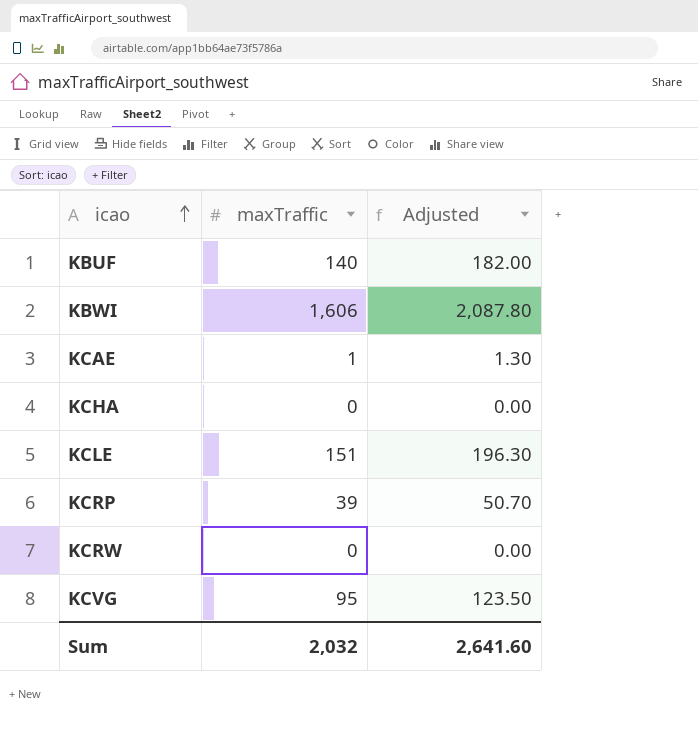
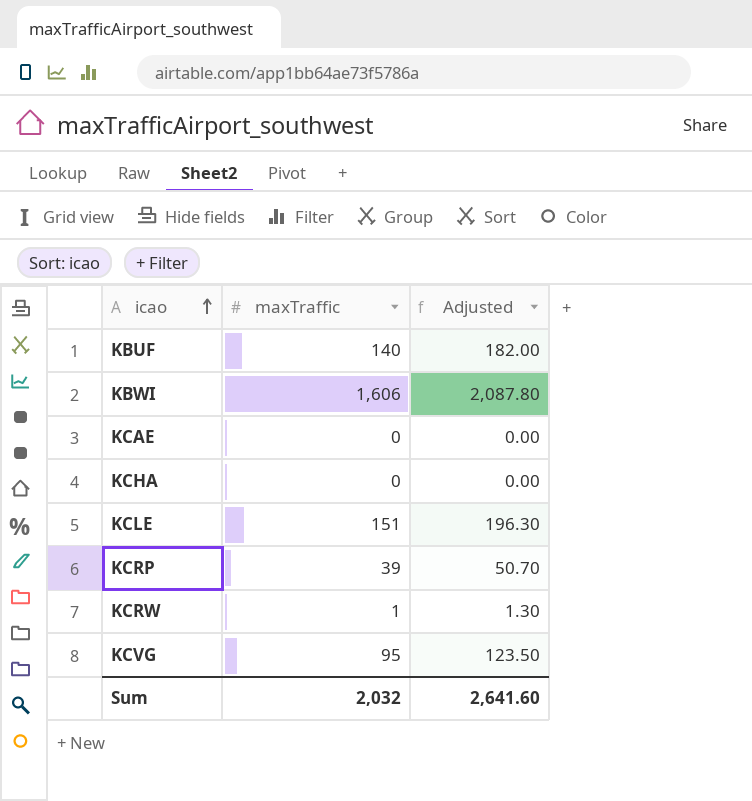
KCAE | maxTraffic: 1 -> 0
KCAE | Adjusted: 1.30 -> 0.00
KCRW | maxTraffic: 0 -> 1
KCRW | Adjusted: 0.00 -> 1.30

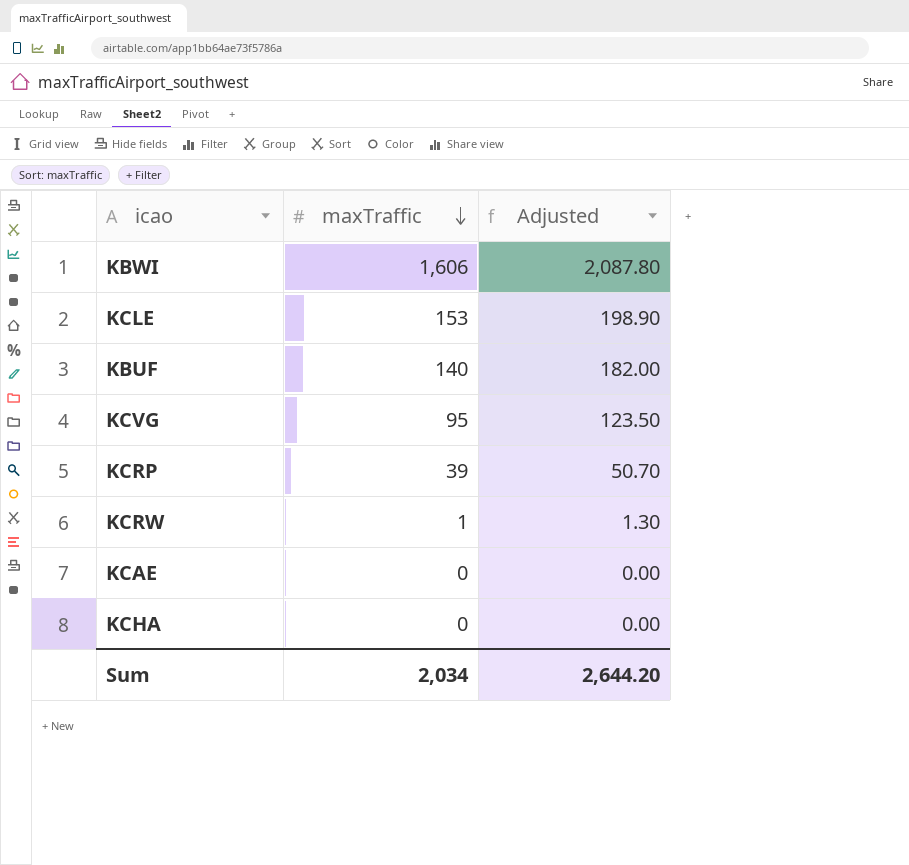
row order: icao ascending -> maxTraffic descending
KCLE | maxTraffic: 151 -> 153
KCLE | Adjusted: 196.30 -> 198.90
Sum | maxTraffic: 2,032 -> 2,034
Sum | Adjusted: 2,641.60 -> 2,644.20

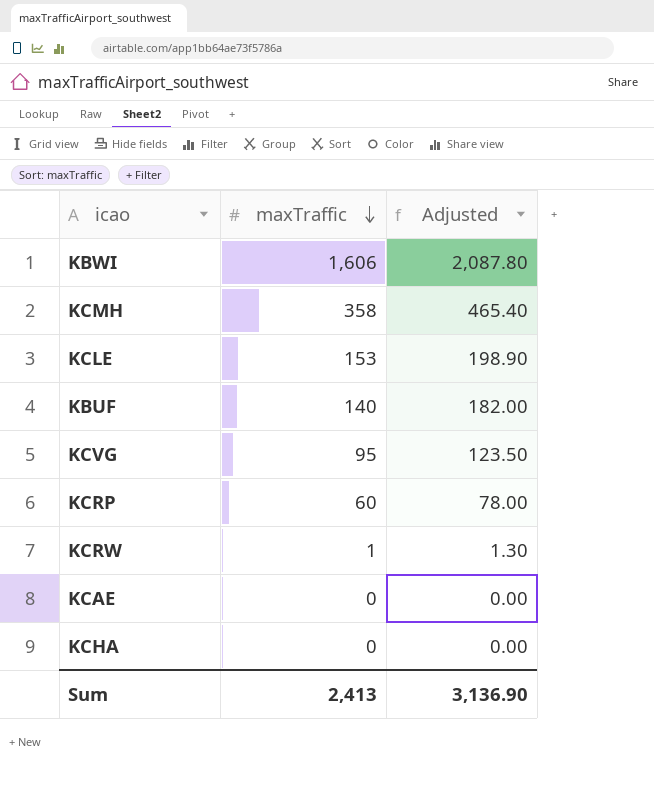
row KCMH: none -> 358 | 465.40
KCRP | maxTraffic: 39 -> 60
KCRP | Adjusted: 50.70 -> 78.00
Sum | maxTraffic: 2,034 -> 2,413
Sum | Adjusted: 2,644.20 -> 3,136.90

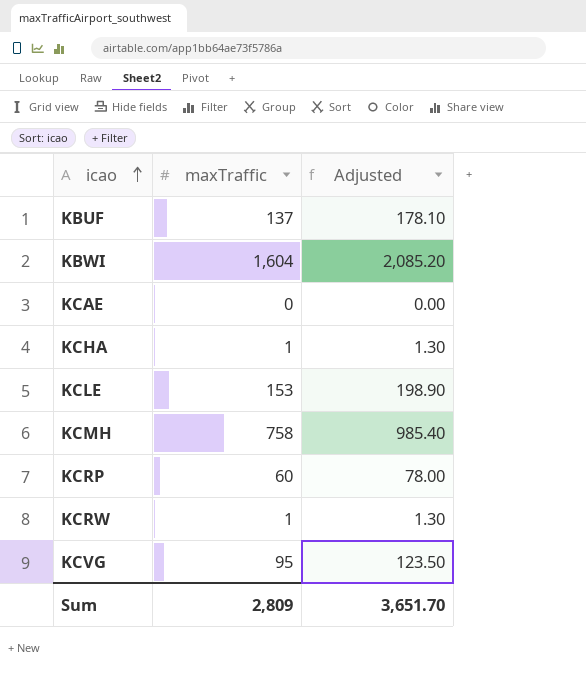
row order: maxTraffic descending -> icao ascending
KBUF | maxTraffic: 140 -> 137
KBUF | Adjusted: 182.00 -> 178.10
KBWI | maxTraffic: 1,606 -> 1,604
KBWI | Adjusted: 2,087.80 -> 2,085.20
KCHA | maxTraffic: 0 -> 1
KCHA | Adjusted: 0.00 -> 1.30
KCMH | maxTraffic: 358 -> 758
KCMH | Adjusted: 465.40 -> 985.40
Sum | maxTraffic: 2,413 -> 2,809
Sum | Adjusted: 3,136.90 -> 3,651.70

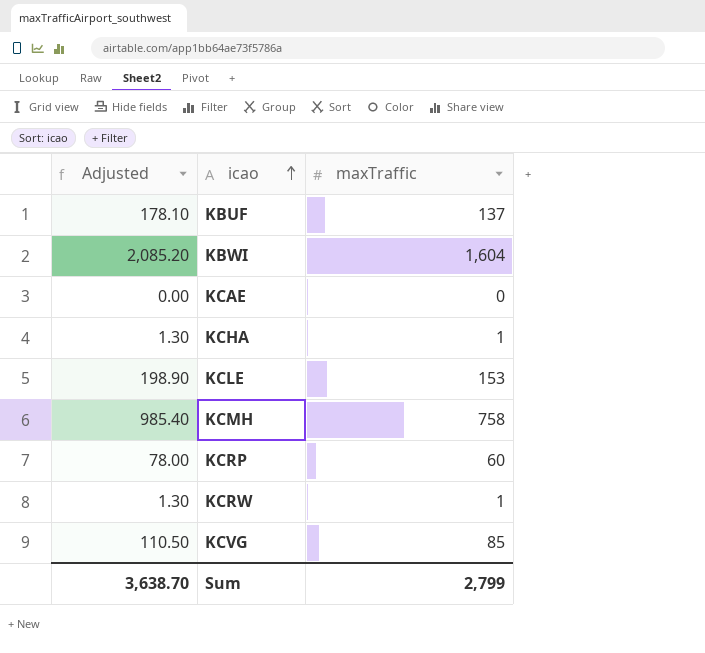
column Adjusted | position: 3 -> 1
KCVG | Adjusted: 123.50 -> 110.50
KCVG | maxTraffic: 95 -> 85
Sum | Adjusted: 3,651.70 -> 3,638.70
Sum | maxTraffic: 2,809 -> 2,799

